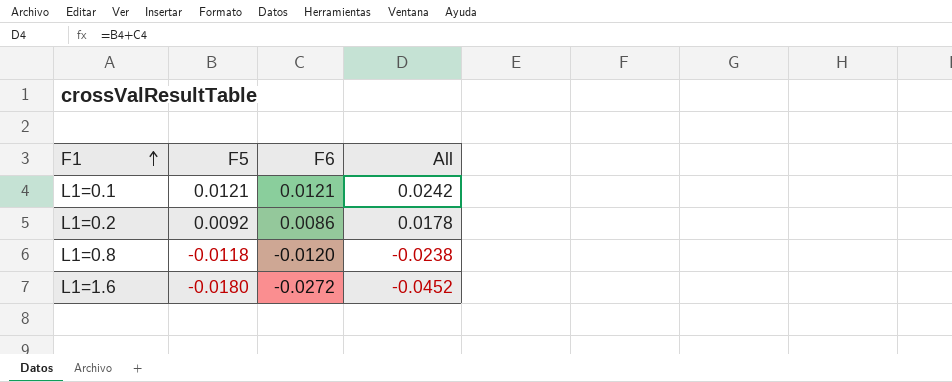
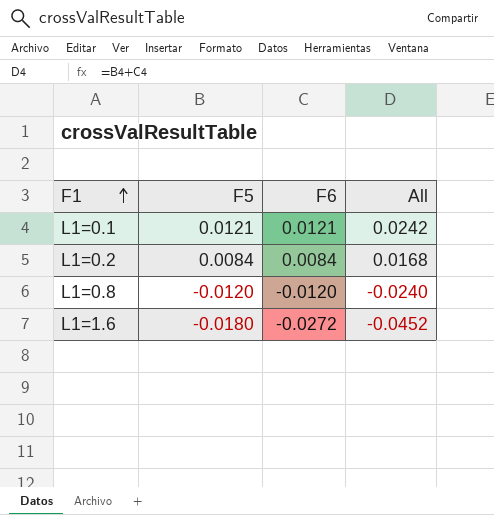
L1=0.2 | F5: 0.0092 -> 0.0084
L1=0.2 | F6: 0.0086 -> 0.0084
L1=0.2 | All: 0.0178 -> 0.0168
L1=0.8 | F5: -0.0118 -> -0.0120
L1=0.8 | All: -0.0238 -> -0.0240

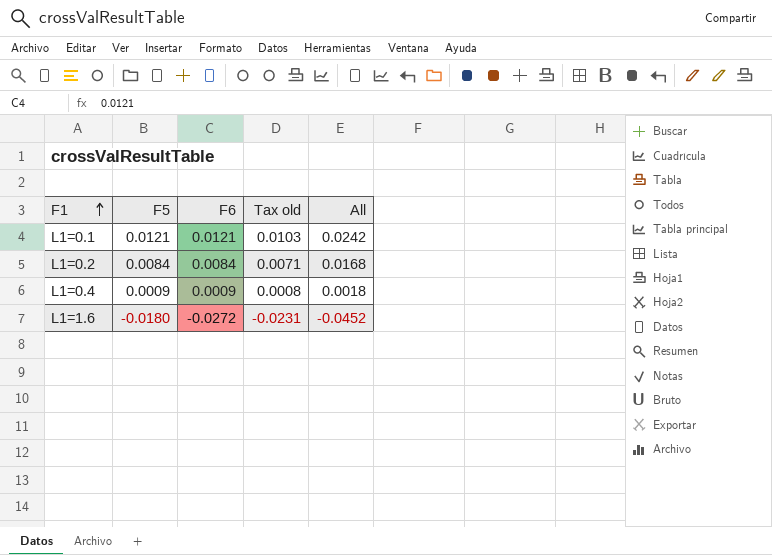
column Tax old | formula: none -> [F6] * 0.85
row L1=0.8: -0.0120 | -0.0120 | -0.0240 -> none
row L1=0.4: none -> 0.0009 | 0.0009 | 0.0008 | 0.0018

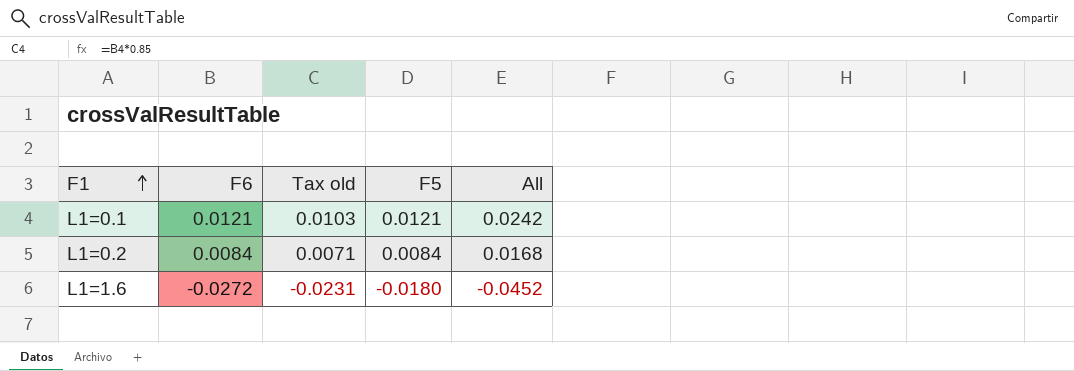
column F5 | position: 2 -> 4
row L1=0.4: 0.0009 | 0.0009 | 0.0008 | 0.0018 -> none

